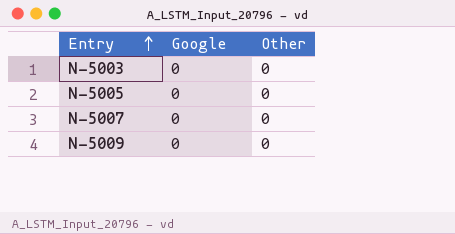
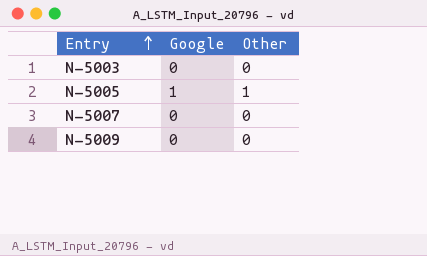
N-5005 | Google: 0 -> 1
N-5005 | Other: 0 -> 1

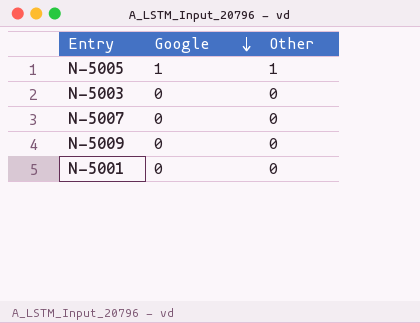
row order: Entry ascending -> Google descending
row N-5001: none -> 0 | 0

